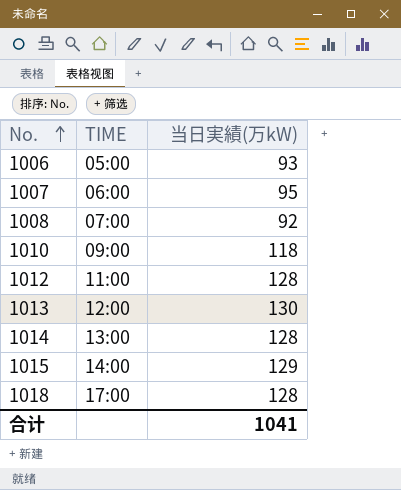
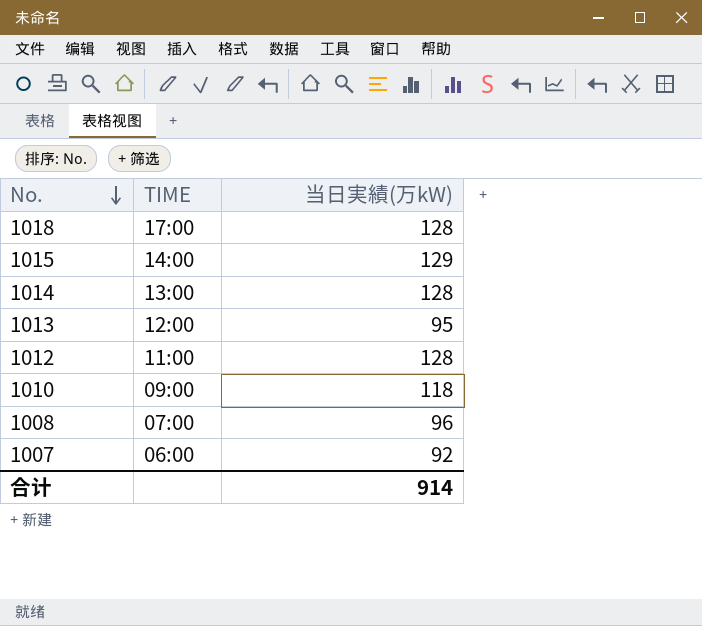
row order: No. ascending -> No. descending
row 1006: 05:00 | 93 -> none
1013 | 当日実績(万kW): 130 -> 95
1008 | 当日実績(万kW): 92 -> 96
1007 | 当日実績(万kW): 95 -> 92
合计 | 当日実績(万kW): 1041 -> 914

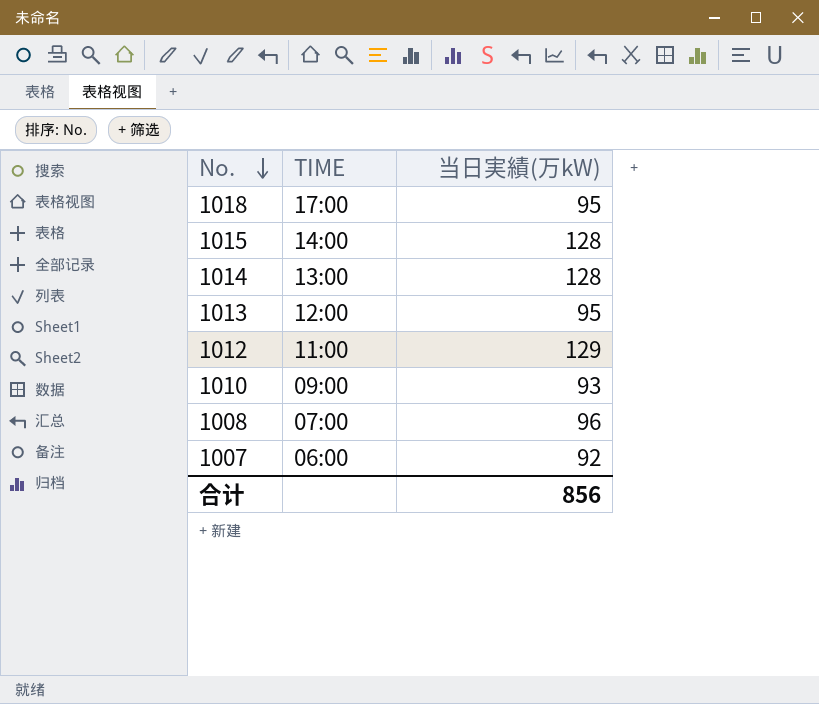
1018 | 当日実績(万kW): 128 -> 95
1015 | 当日実績(万kW): 129 -> 128
1012 | 当日実績(万kW): 128 -> 129
1010 | 当日実績(万kW): 118 -> 93
合计 | 当日実績(万kW): 914 -> 856

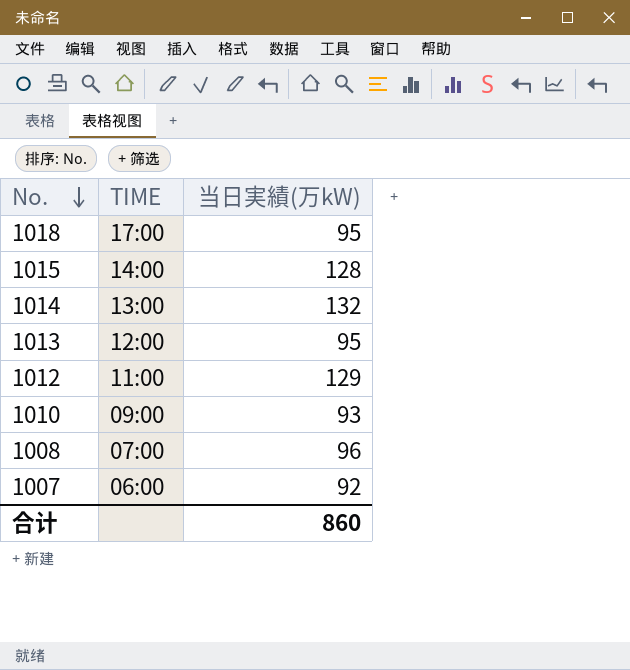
1014 | 当日実績(万kW): 128 -> 132
合计 | 当日実績(万kW): 856 -> 860

